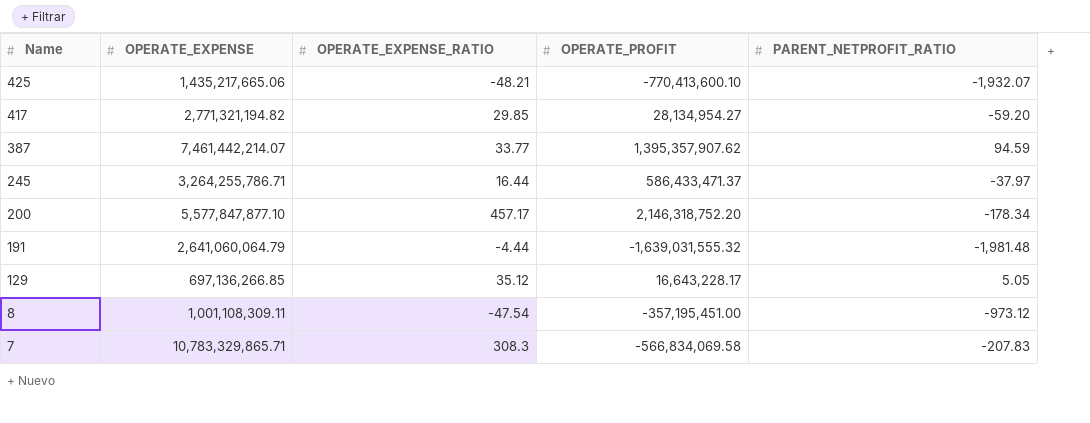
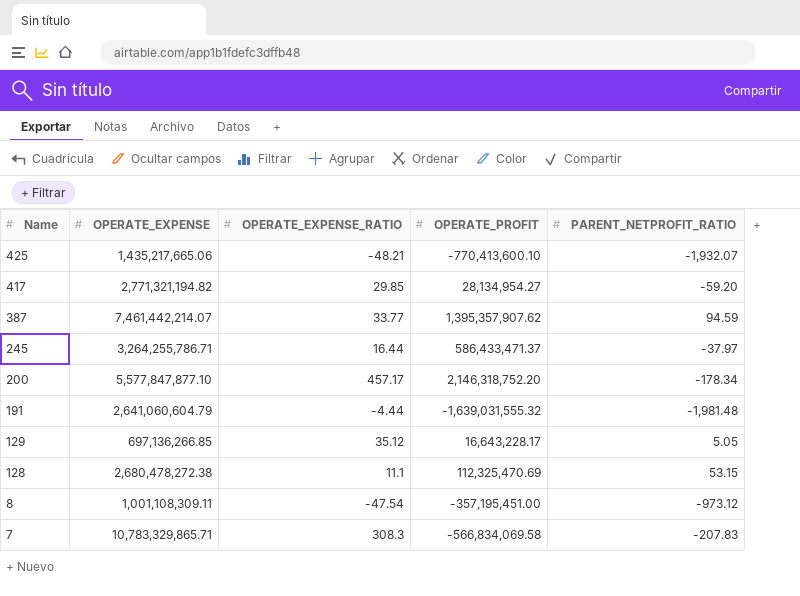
191 | OPERATE_EXPENSE: 2,641,060,064.79 -> 2,641,060,604.79
row 128: none -> 2,680,478,272.38 | 11.1 | 112,325,470.69 | 53.15

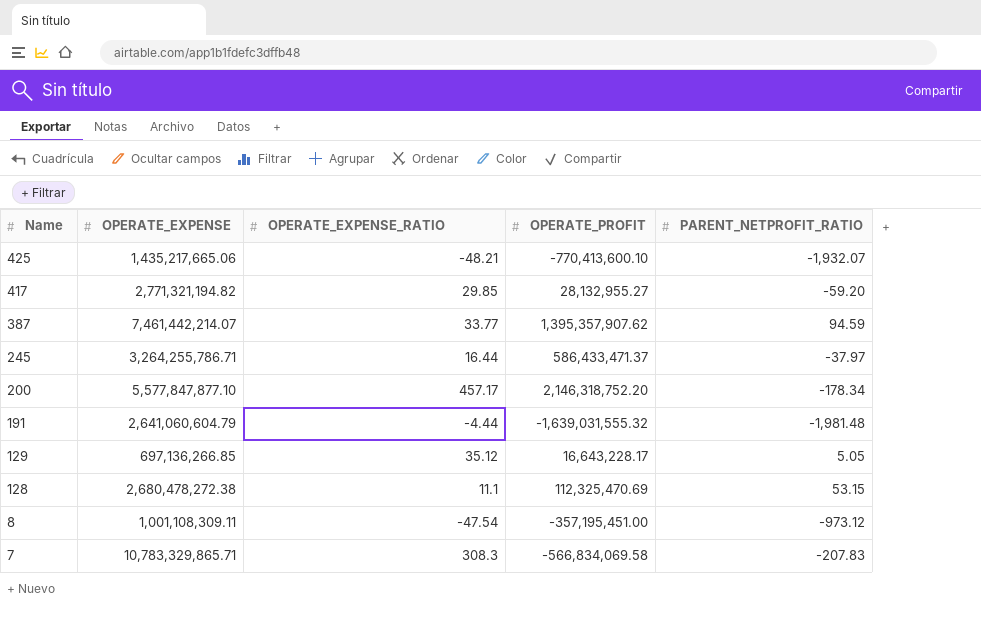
417 | OPERATE_PROFIT: 28,134,954.27 -> 28,132,955.27

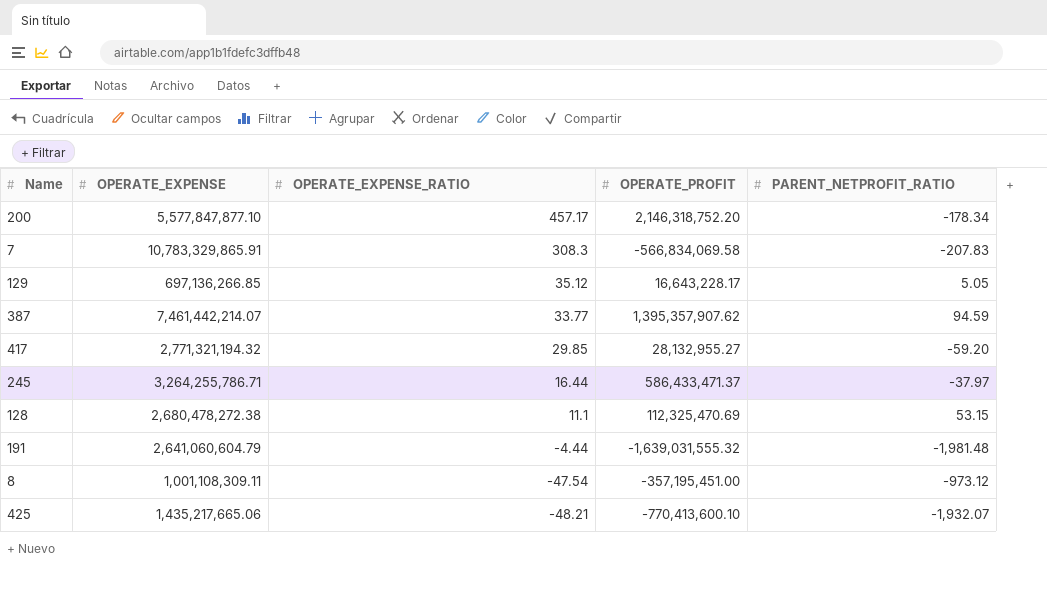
row order: Name descending -> OPERATE_EXPENSE_RATIO descending
7 | OPERATE_EXPENSE: 10,783,329,865.71 -> 10,783,329,865.91
417 | OPERATE_EXPENSE: 2,771,321,194.82 -> 2,771,321,194.32

